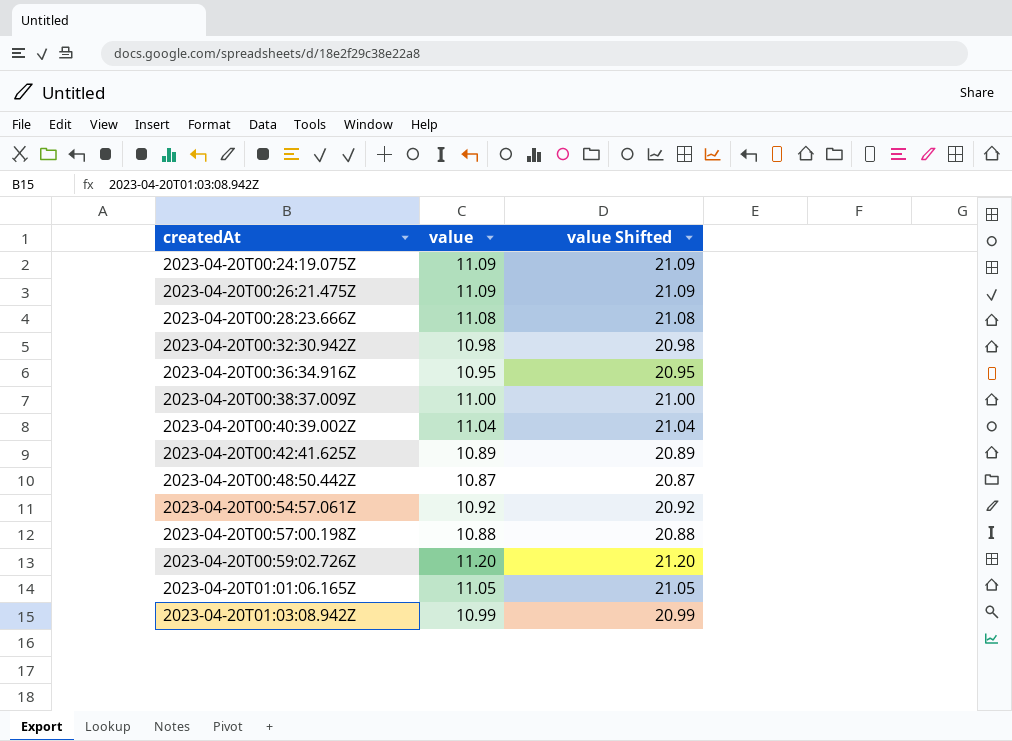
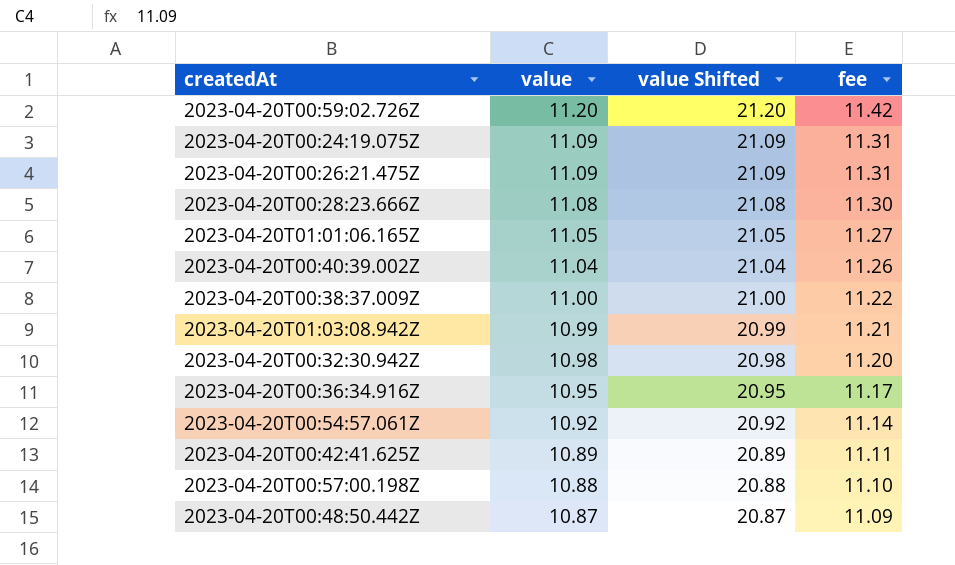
row order: createdAt ascending -> value descending
column fee | formula: none -> [value] * 1.02

